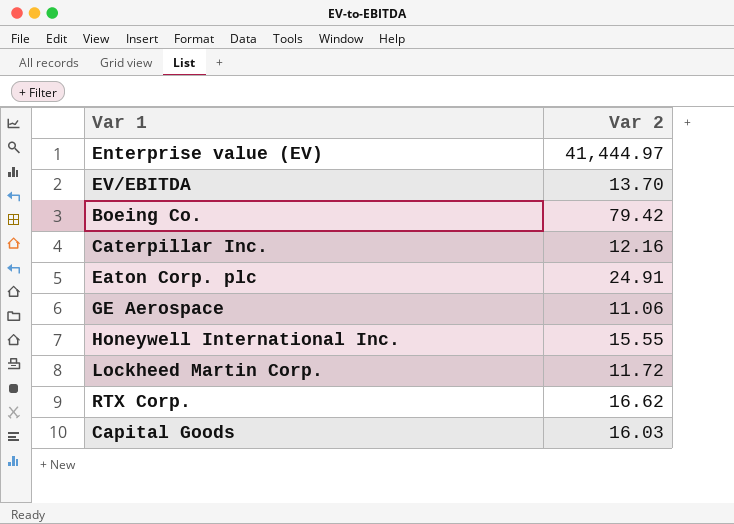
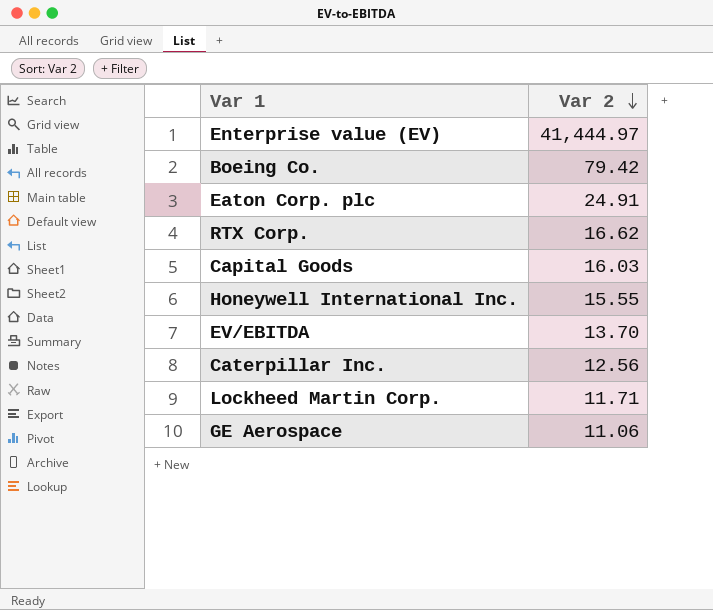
row order: none -> Var 2 descending
Caterpillar Inc. | Var 2: 12.16 -> 12.56
Lockheed Martin Corp. | Var 2: 11.72 -> 11.71

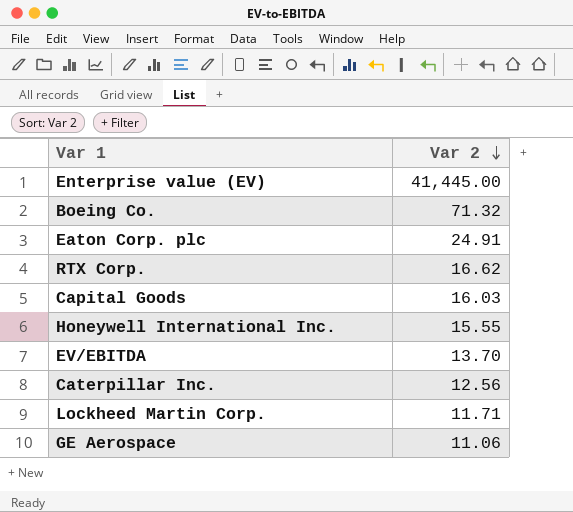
Enterprise value (EV) | Var 2: 41,444.97 -> 41,445.00
Boeing Co. | Var 2: 79.42 -> 71.32

